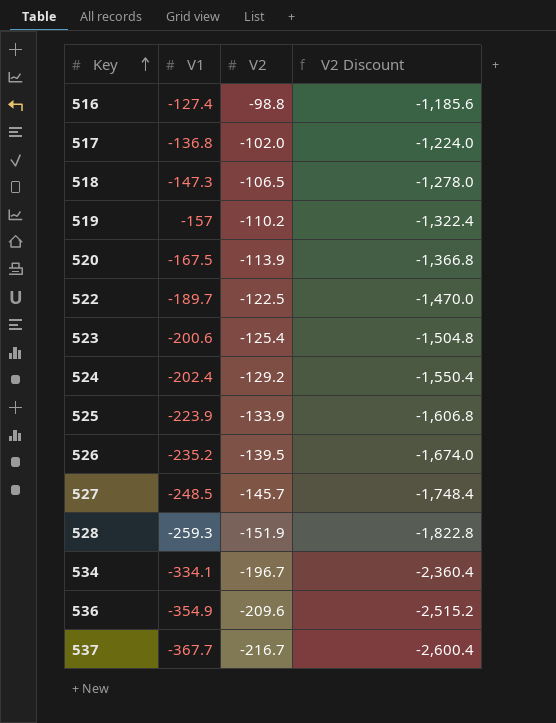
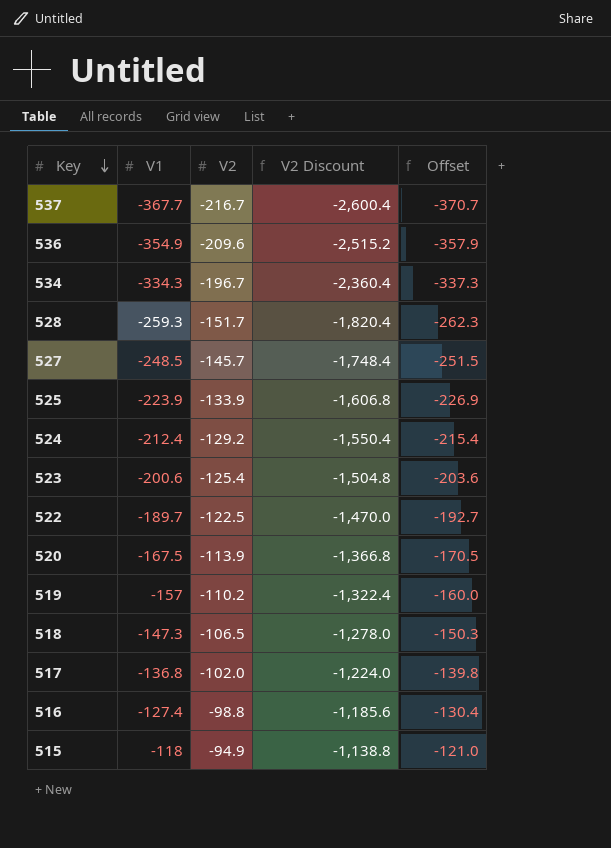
row order: Key ascending -> Key descending
column Offset | formula: none -> [V1] - 3
row 526: -235.2 | -139.5 | -1,674.0 -> none
534 | V1: -334.1 -> -334.3
528 | V2: -151.9 -> -151.7
528 | V2 Discount: -1,822.8 -> -1,820.4
524 | V1: -202.4 -> -212.4
row 515: none -> -118 | -94.9 | -1,138.8 | -121.0

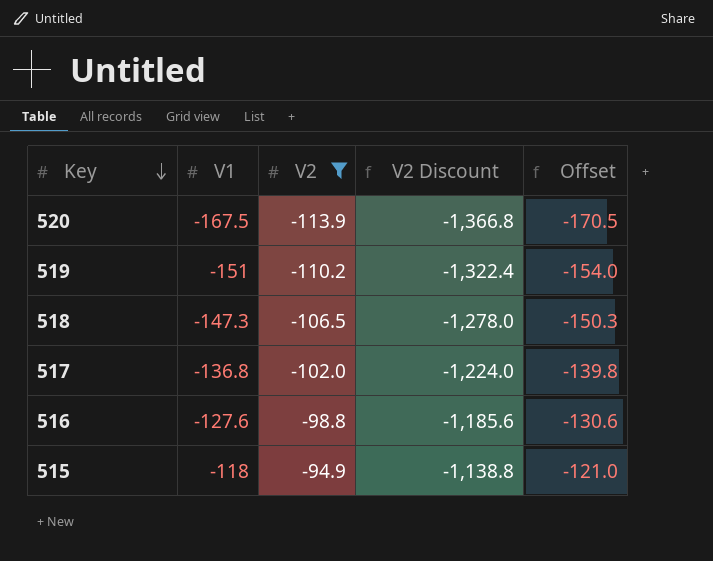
filter: none -> V2 >= -113.9
519 | V1: -157 -> -151
519 | Offset: -160.0 -> -154.0
516 | V1: -127.4 -> -127.6
516 | Offset: -130.4 -> -130.6

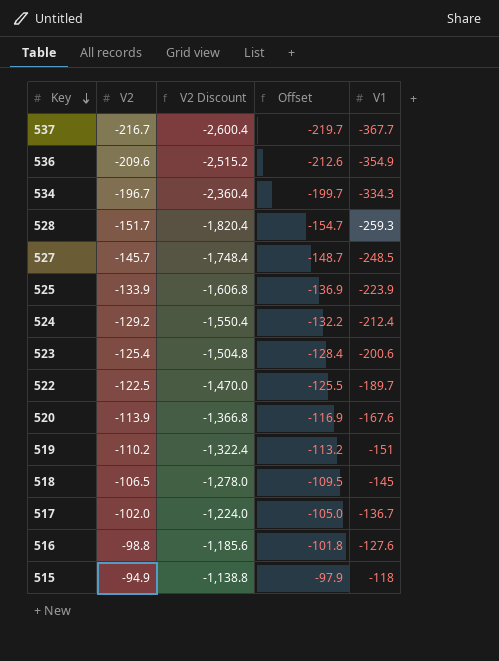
filter: V2 >= -113.9 -> none
column Offset | formula: [V1] - 3 -> [V2] - 3
column V1 | position: 2 -> 5
520 | V1: -167.5 -> -167.6
518 | V1: -147.3 -> -145
517 | V1: -136.8 -> -136.7

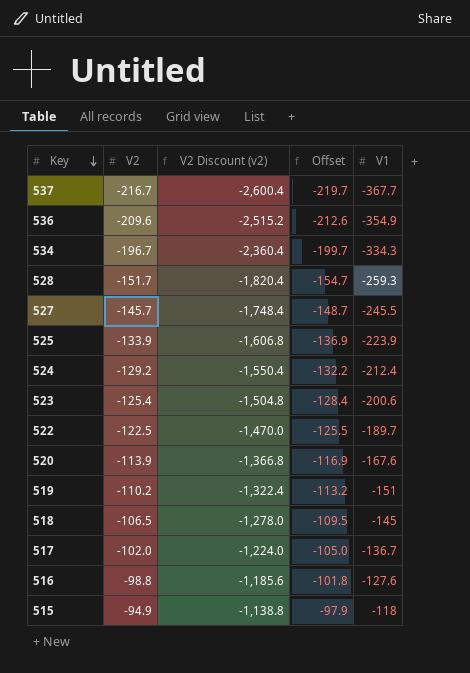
column name: V2 Discount -> V2 Discount (v2)
527 | V1: -248.5 -> -245.5

